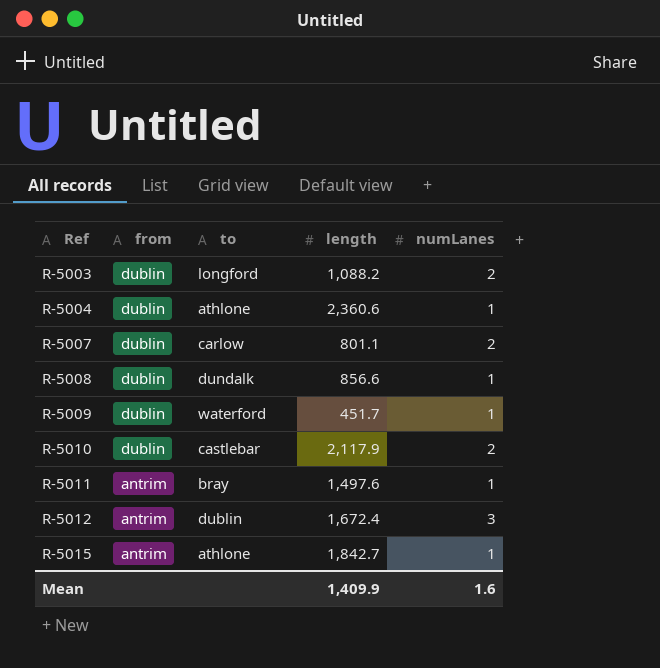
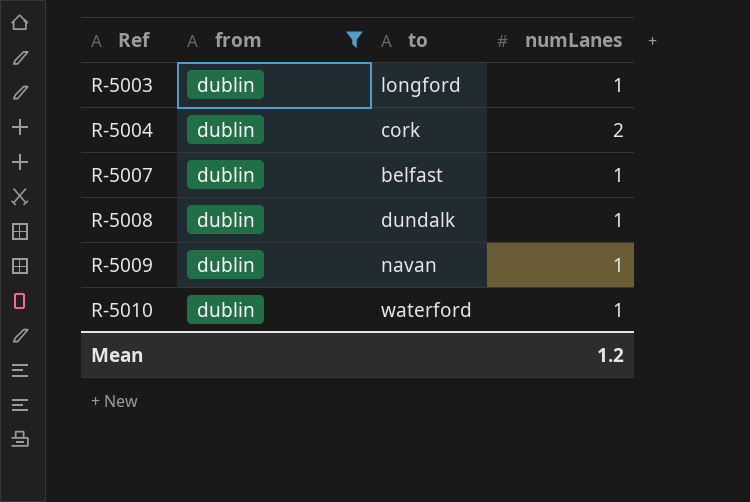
filter: none -> from = dublin
column length | position: 4 -> none
R-5003 | numLanes: 2 -> 1
R-5004 | to: athlone -> cork
R-5004 | numLanes: 1 -> 2
R-5007 | to: carlow -> belfast
R-5007 | numLanes: 2 -> 1
R-5009 | to: waterford -> navan
R-5010 | to: castlebar -> waterford
R-5010 | numLanes: 2 -> 1
Mean | numLanes: 1.6 -> 1.2

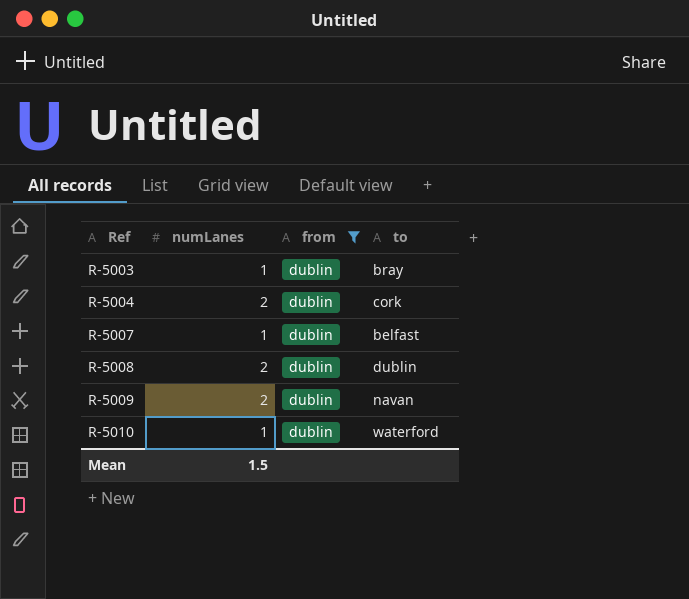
column numLanes | position: 4 -> 2
R-5003 | to: longford -> bray
R-5008 | numLanes: 1 -> 2
R-5008 | to: dundalk -> dublin
R-5009 | numLanes: 1 -> 2
Mean | numLanes: 1.2 -> 1.5

